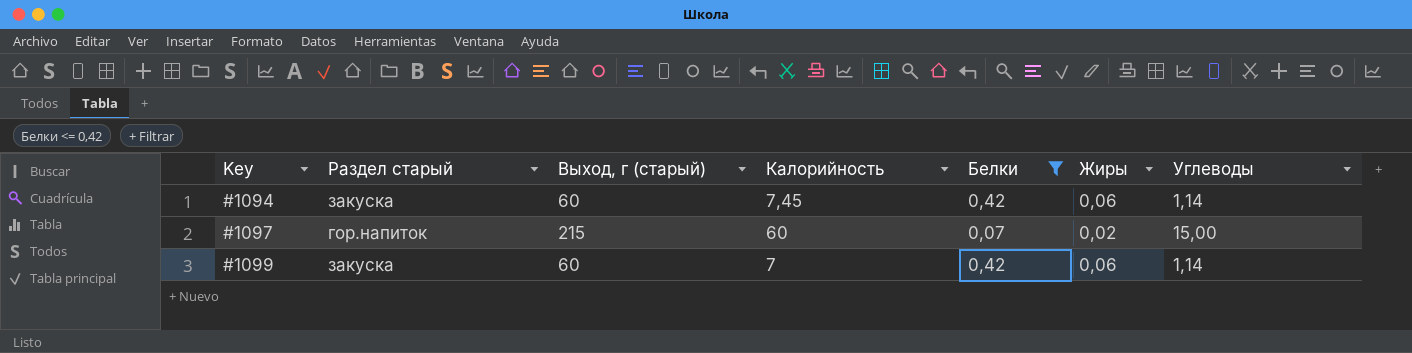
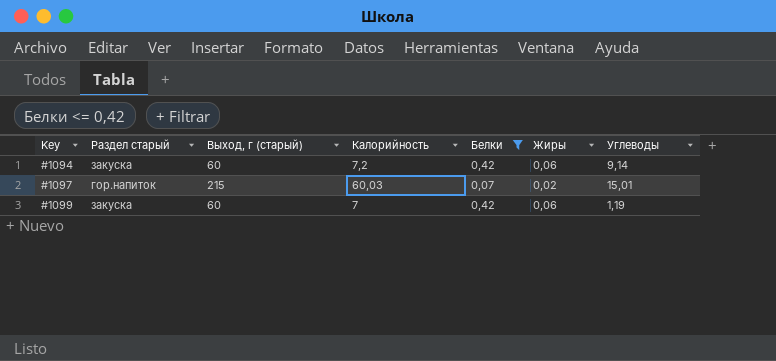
#1094 | Калорийность: 7,45 -> 7,2
#1094 | Углеводы: 1,14 -> 9,14
#1097 | Калорийность: 60 -> 60,03
#1097 | Углеводы: 15,00 -> 15,01
#1099 | Углеводы: 1,14 -> 1,19

